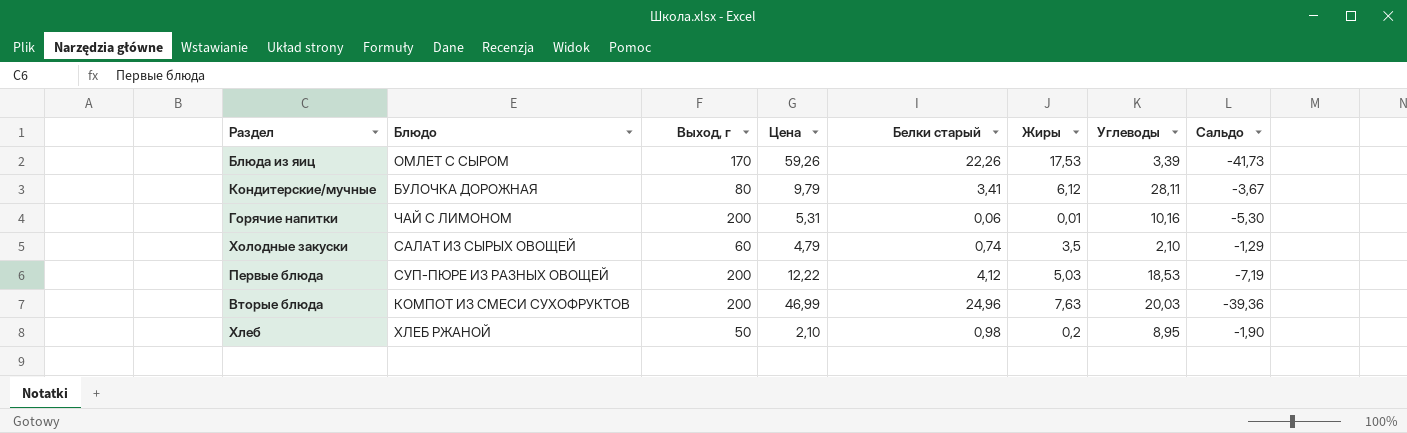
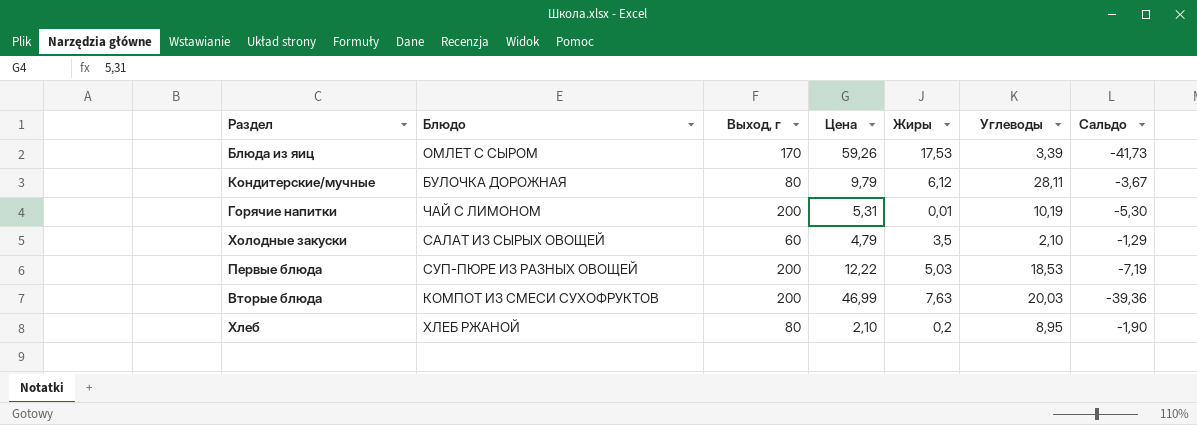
column Белки старый | position: 5 -> none
Горячие напитки | Углеводы: 10,16 -> 10,19
Хлеб | Выход, г: 50 -> 80

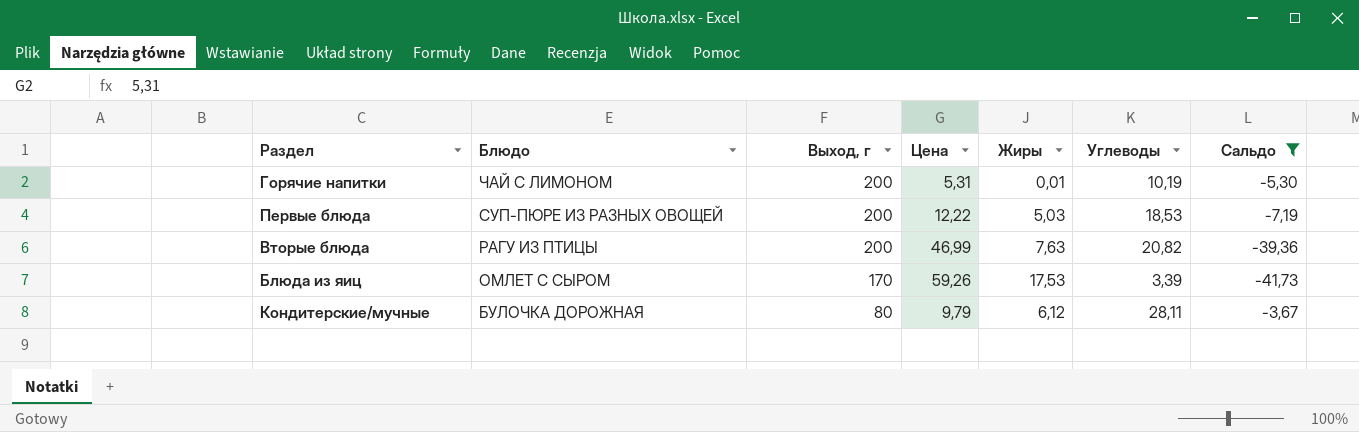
filter: none -> Сальдо <= -3,67
row order: none -> Блюдо descending
Вторые блюда | Блюдо: КОМПОТ ИЗ СМЕСИ СУХОФРУКТОВ -> РАГУ ИЗ ПТИЦЫ
Вторые блюда | Углеводы: 20,03 -> 20,82

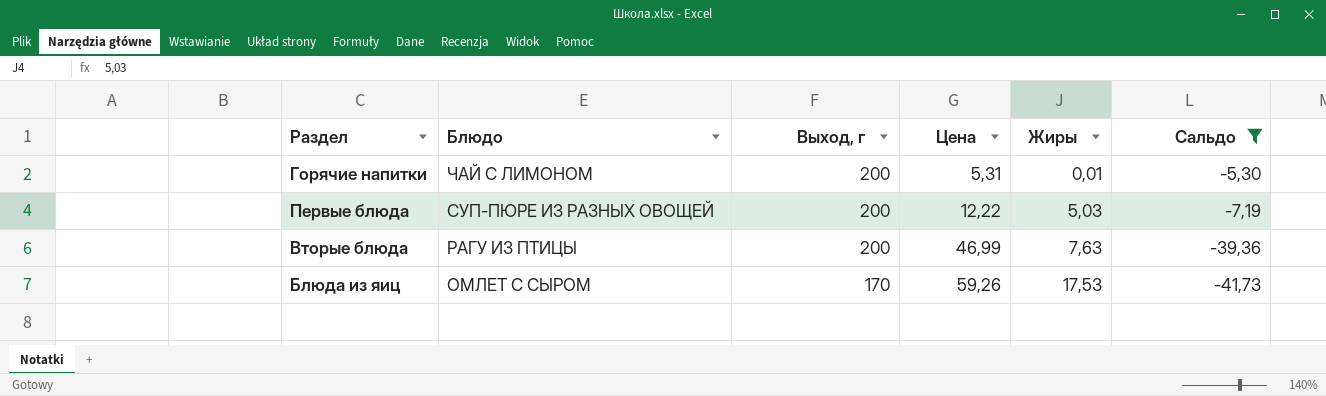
column Углеводы | position: 6 -> none
row Кондитерские/мучные: БУЛОЧКА ДОРОЖНАЯ | 80 | 9,79 | 6,12 | 28,11 | -3,67 -> none

